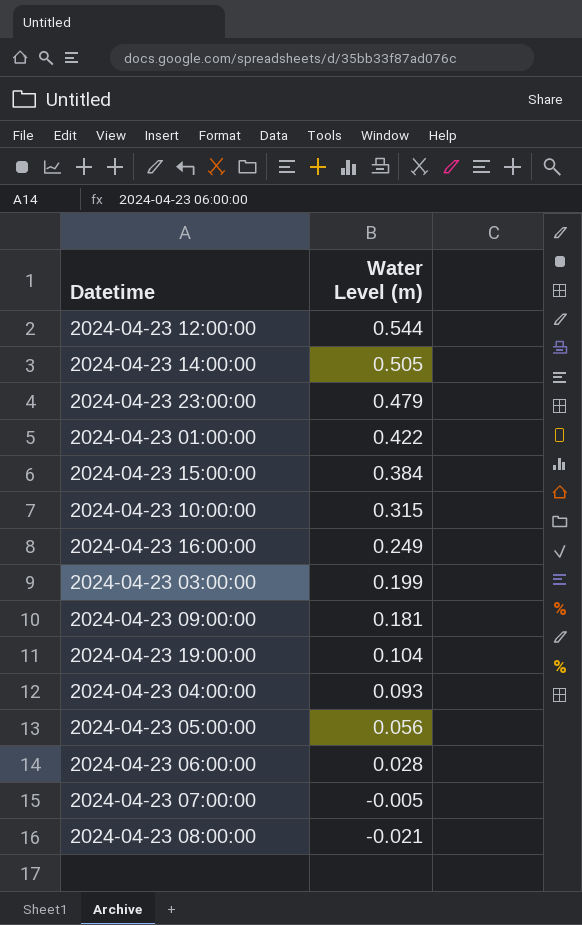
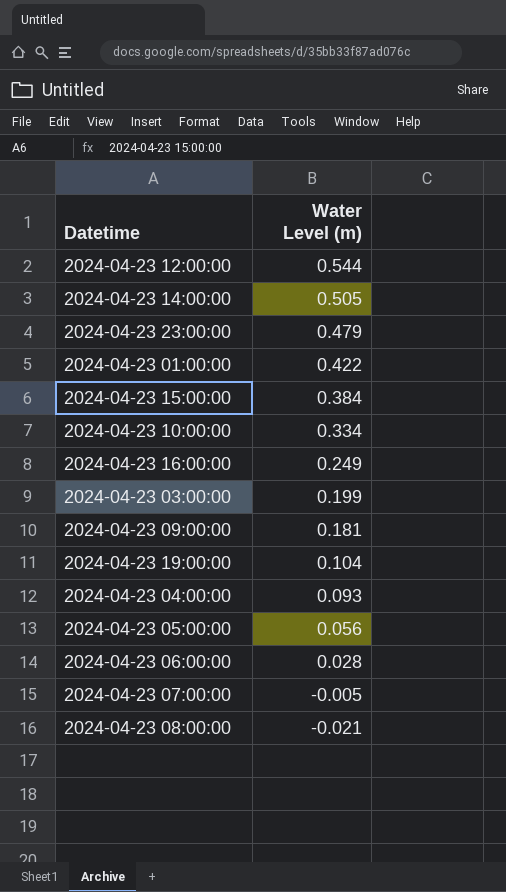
2024-04-23 10:00:00 | Water Level (m): 0.315 -> 0.334

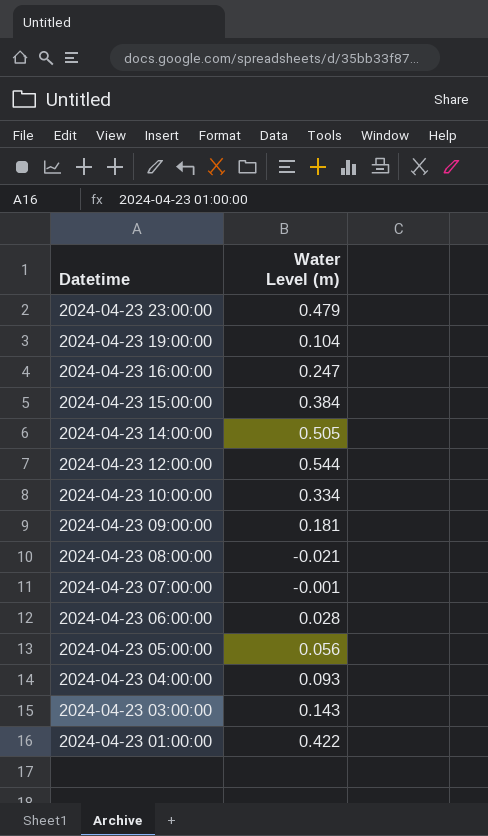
row order: Water Level (m) descending -> Datetime descending
2024-04-23 16:00:00 | Water Level (m): 0.249 -> 0.247
2024-04-23 07:00:00 | Water Level (m): -0.005 -> -0.001
2024-04-23 03:00:00 | Water Level (m): 0.199 -> 0.143

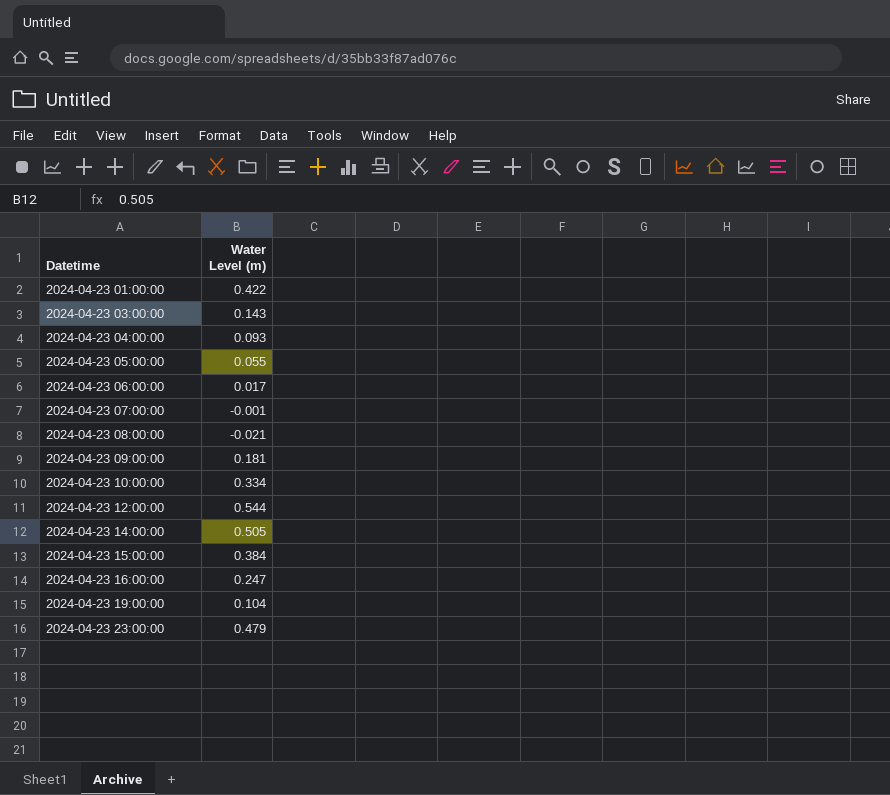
row order: Datetime descending -> Datetime ascending
2024-04-23 05:00:00 | Water Level (m): 0.056 -> 0.055
2024-04-23 06:00:00 | Water Level (m): 0.028 -> 0.017

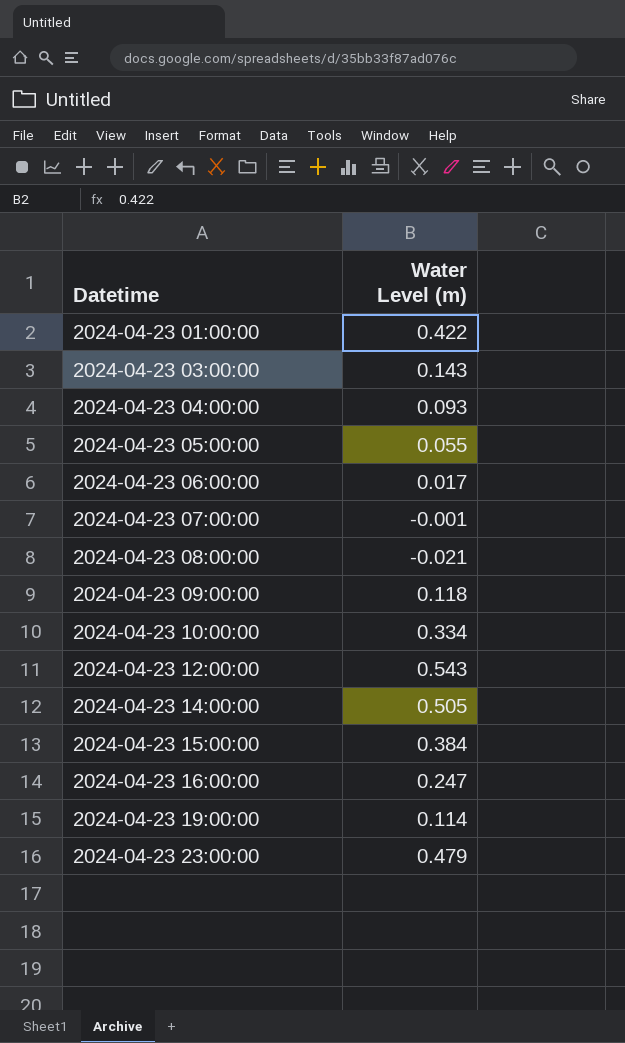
2024-04-23 09:00:00 | Water Level (m): 0.181 -> 0.118
2024-04-23 12:00:00 | Water Level (m): 0.544 -> 0.543
2024-04-23 19:00:00 | Water Level (m): 0.104 -> 0.114

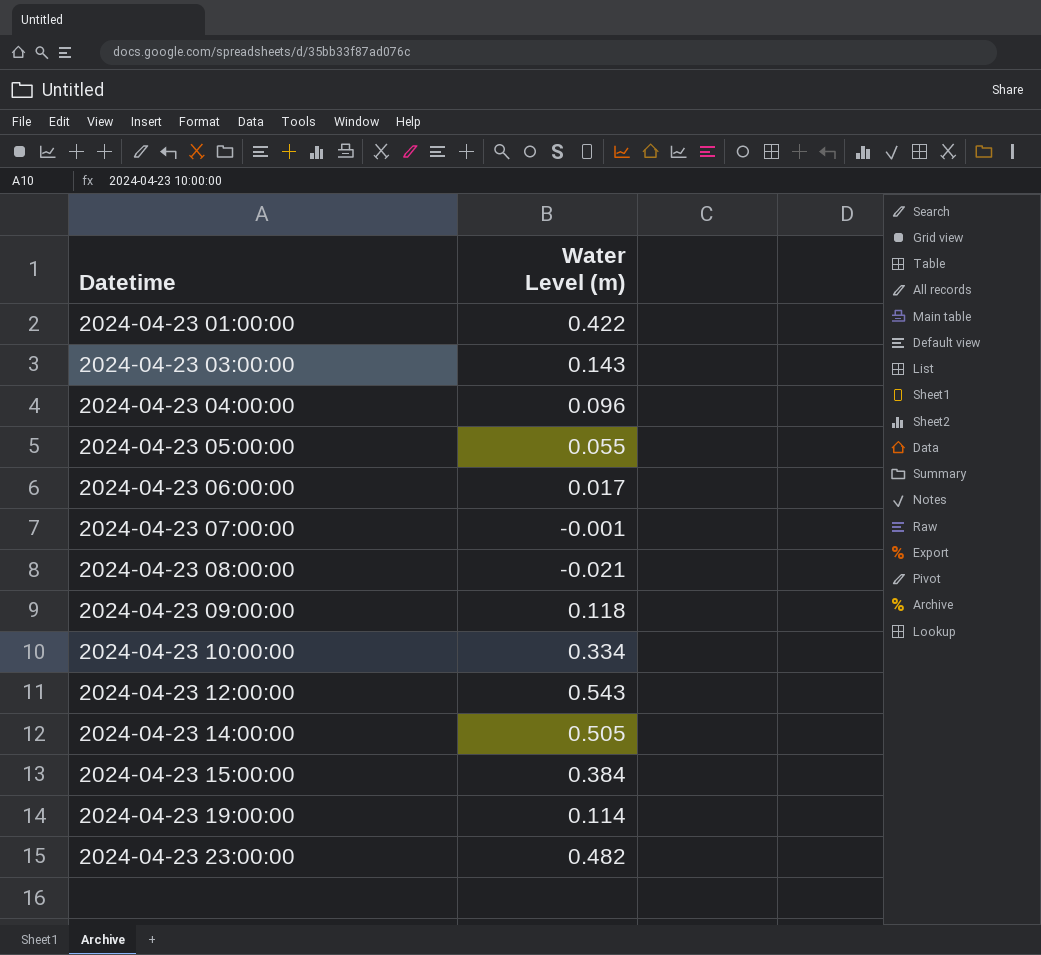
row 2024-04-23 16:00:00: 0.247 -> none
2024-04-23 04:00:00 | Water Level (m): 0.093 -> 0.096
2024-04-23 23:00:00 | Water Level (m): 0.479 -> 0.482

